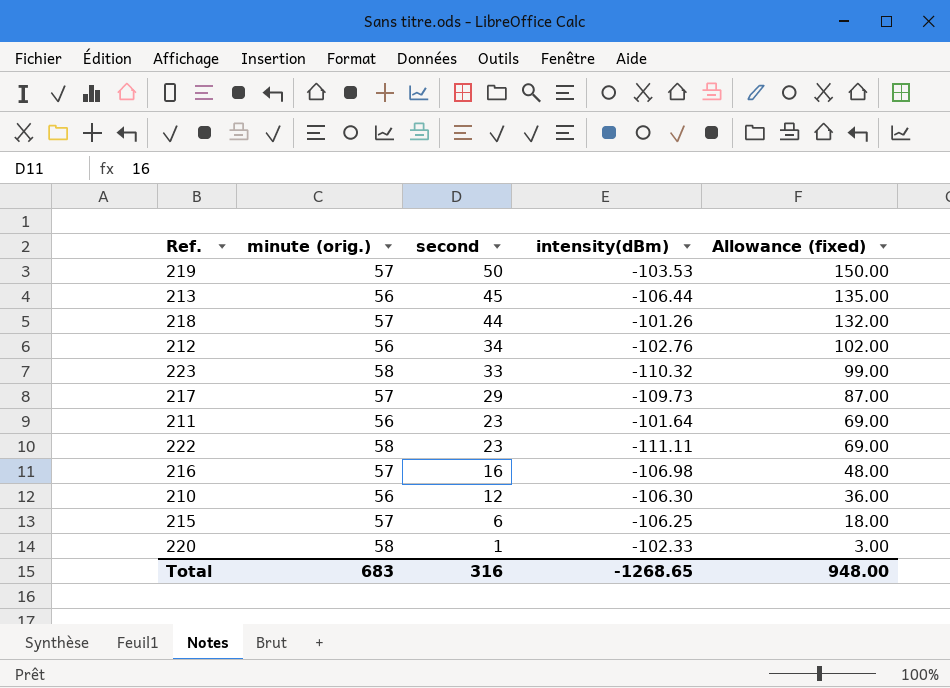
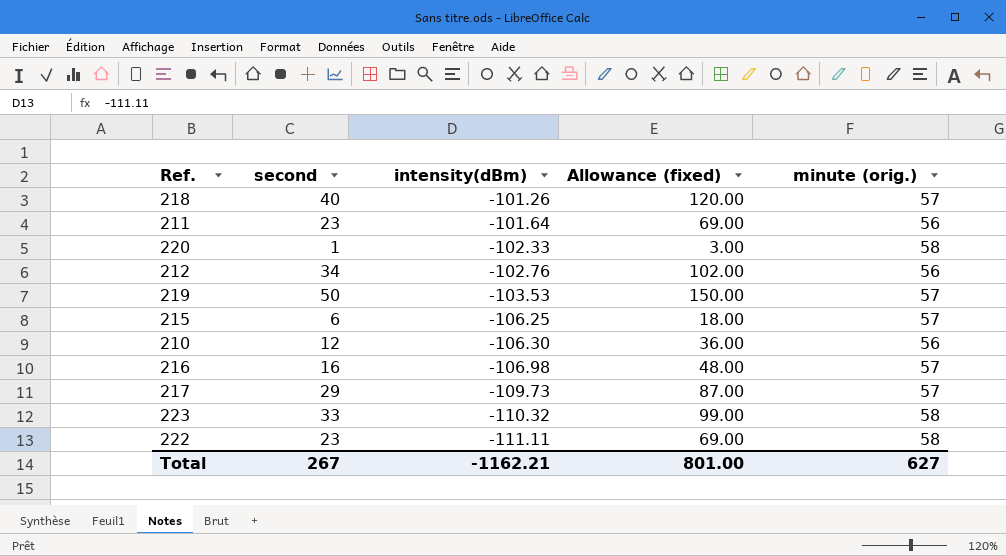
row order: second descending -> intensity(dBm) descending
column minute (orig.) | position: 2 -> 5
row 213: 56 | 45 | -106.44 | 135.00 -> none
218 | second: 44 -> 40
218 | Allowance (fixed): 132.00 -> 120.00
Total | second: 316 -> 267
Total | intensity(dBm): -1268.65 -> -1162.21
Total | Allowance (fixed): 948.00 -> 801.00
Total | minute (orig.): 683 -> 627

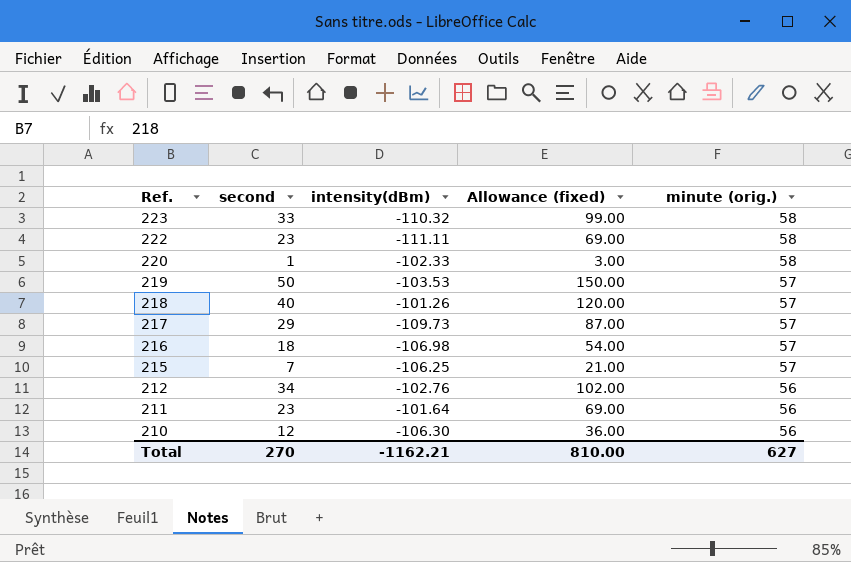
row order: intensity(dBm) descending -> Ref. descending
216 | second: 16 -> 18
216 | Allowance (fixed): 48.00 -> 54.00
215 | second: 6 -> 7
215 | Allowance (fixed): 18.00 -> 21.00
Total | second: 267 -> 270
Total | Allowance (fixed): 801.00 -> 810.00

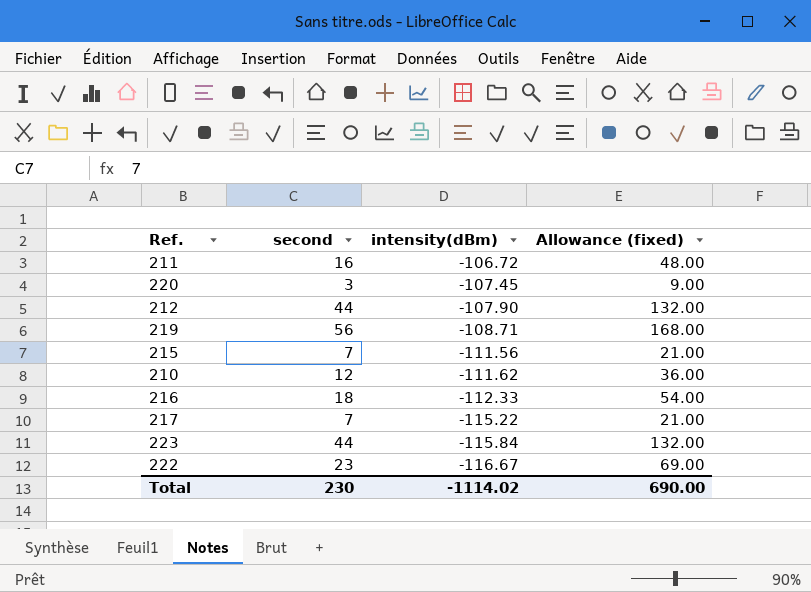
row order: Ref. descending -> intensity(dBm) descending
column minute (orig.) | position: 5 -> none
row 218: 40 | -101.26 | 120.00 | 57 -> none
211 | second: 23 -> 16
211 | intensity(dBm): -101.64 -> -106.72
211 | Allowance (fixed): 69.00 -> 48.00
220 | second: 1 -> 3
220 | intensity(dBm): -102.33 -> -107.45
220 | Allowance (fixed): 3.00 -> 9.00
212 | second: 34 -> 44
212 | intensity(dBm): -102.76 -> -107.90
212 | Allowance (fixed): 102.00 -> 132.00
219 | second: 50 -> 56
219 | intensity(dBm): -103.53 -> -108.71
219 | Allowance (fixed): 150.00 -> 168.00
215 | intensity(dBm): -106.25 -> -111.56
210 | intensity(dBm): -106.30 -> -111.62
216 | intensity(dBm): -106.98 -> -112.33
217 | second: 29 -> 7
217 | intensity(dBm): -109.73 -> -115.22
217 | Allowance (fixed): 87.00 -> 21.00
223 | second: 33 -> 44
223 | intensity(dBm): -110.32 -> -115.84
223 | Allowance (fixed): 99.00 -> 132.00
222 | intensity(dBm): -111.11 -> -116.67
Total | second: 270 -> 230
Total | intensity(dBm): -1162.21 -> -1114.02
Total | Allowance (fixed): 810.00 -> 690.00

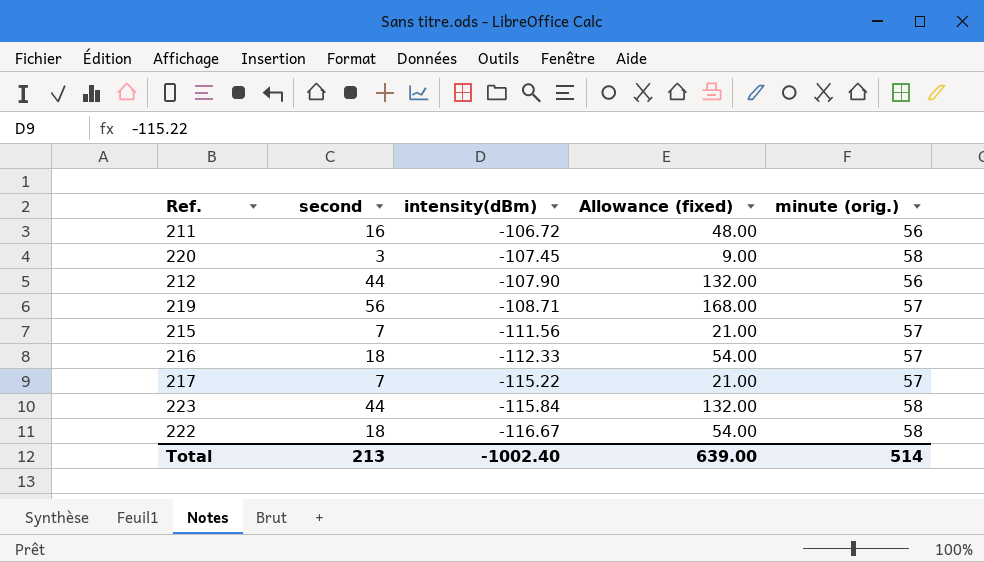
column minute (orig.) | position: none -> 5
row 210: 12 | -111.62 | 36.00 -> none
222 | second: 23 -> 18
222 | Allowance (fixed): 69.00 -> 54.00
Total | second: 230 -> 213
Total | intensity(dBm): -1114.02 -> -1002.40
Total | Allowance (fixed): 690.00 -> 639.00

